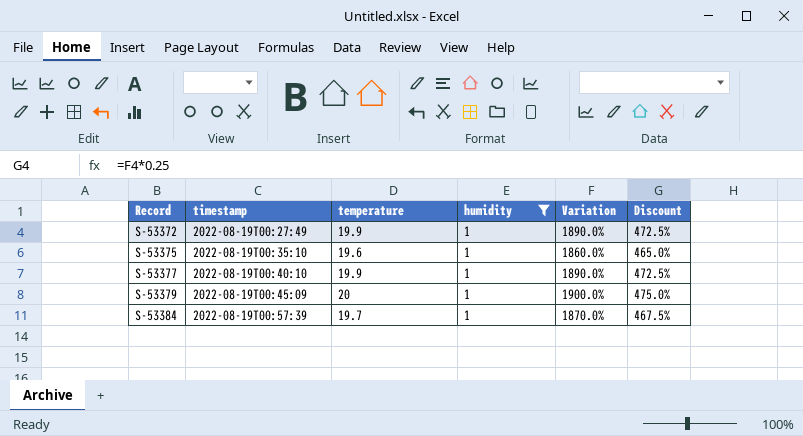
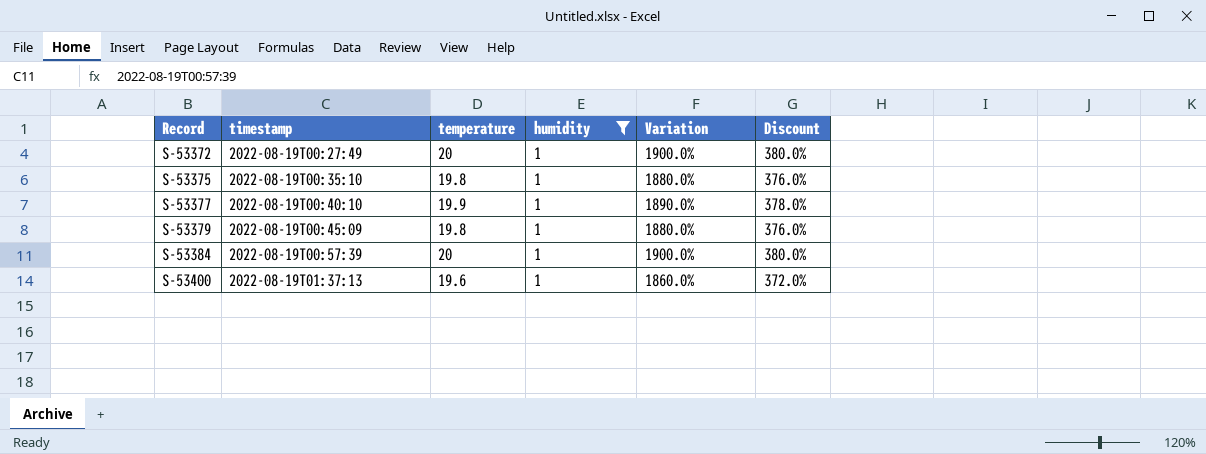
column Discount | formula: [Variation] * 0.25 -> [Variation] * 0.2
S-53372 | temperature: 19.9 -> 20
S-53372 | Variation: 1890.0% -> 1900.0%
S-53375 | temperature: 19.6 -> 19.8
S-53375 | Variation: 1860.0% -> 1880.0%
S-53379 | temperature: 20 -> 19.8
S-53379 | Variation: 1900.0% -> 1880.0%
S-53384 | temperature: 19.7 -> 20
S-53384 | Variation: 1870.0% -> 1900.0%
row S-53400: none -> 2022-08-19T01:37:13 | 19.6 | 1 | 1860.0% | 372.0%

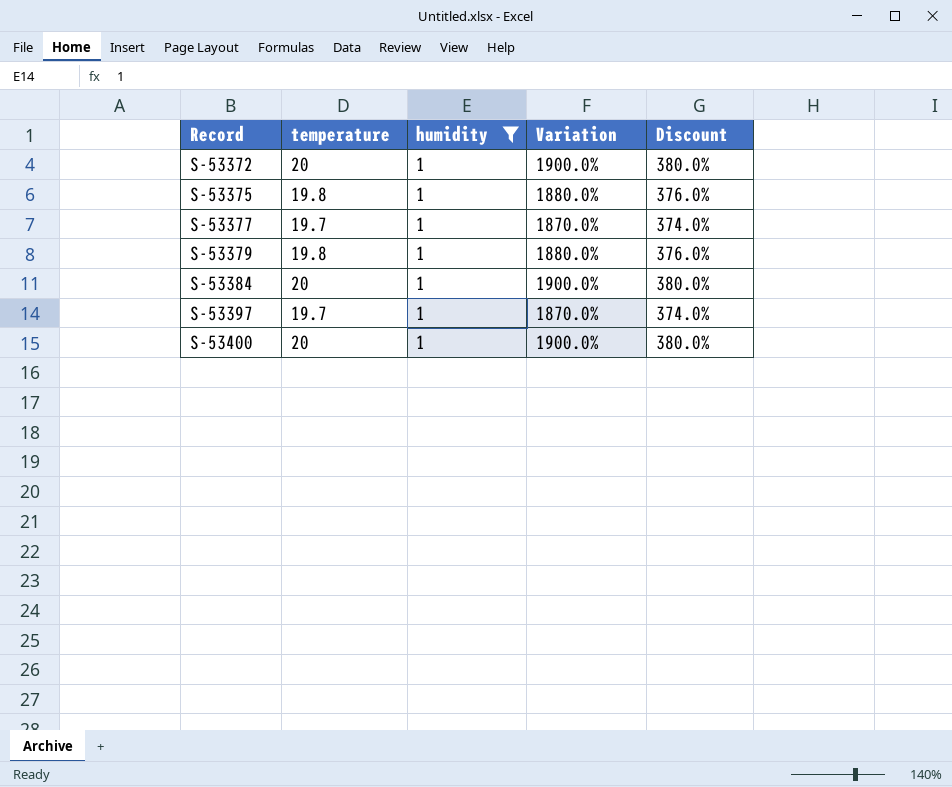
column timestamp | position: 2 -> none
S-53377 | temperature: 19.9 -> 19.7
S-53377 | Variation: 1890.0% -> 1870.0%
S-53377 | Discount: 378.0% -> 374.0%
row S-53397: none -> 19.7 | 1 | 1870.0% | 374.0%
S-53400 | temperature: 19.6 -> 20
S-53400 | Variation: 1860.0% -> 1900.0%
S-53400 | Discount: 372.0% -> 380.0%

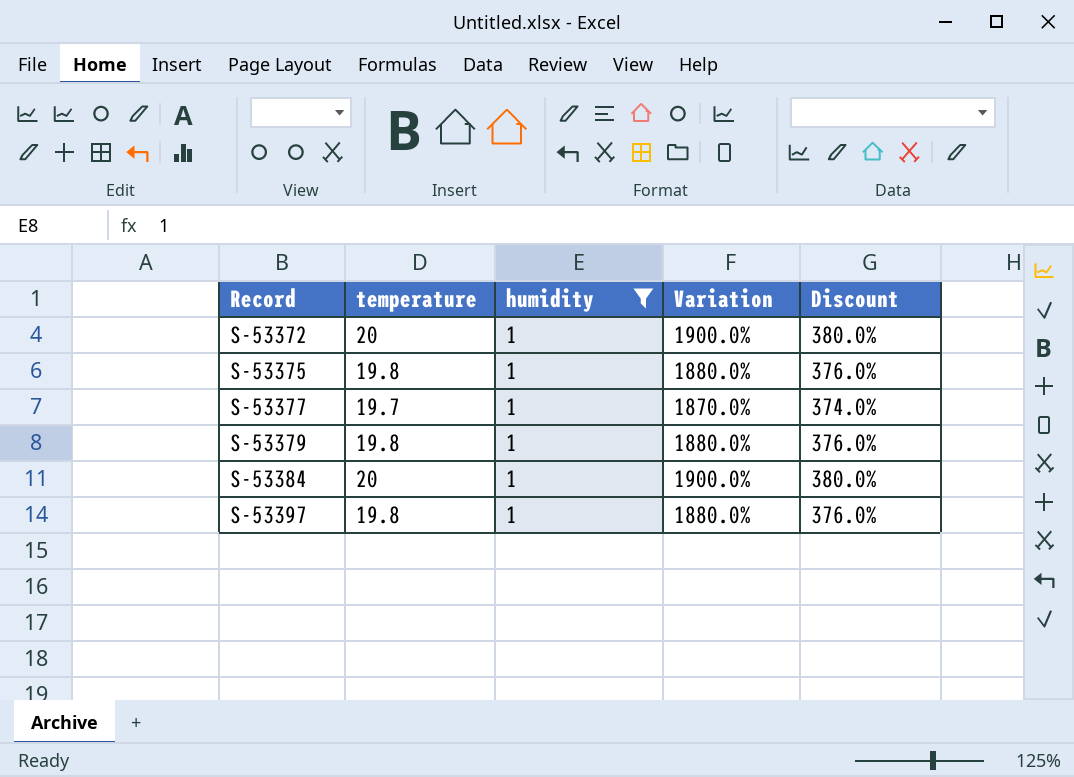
row S-53400: 20 | 1 | 1900.0% | 380.0% -> none
S-53397 | temperature: 19.7 -> 19.8
S-53397 | Variation: 1870.0% -> 1880.0%
S-53397 | Discount: 374.0% -> 376.0%

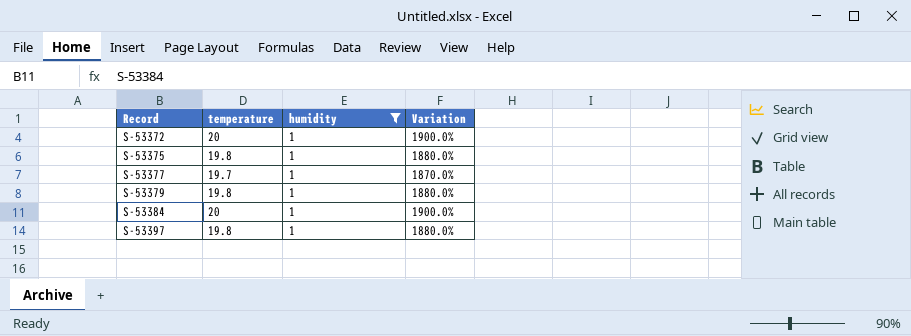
column Discount | formula: [Variation] * 0.2 -> none

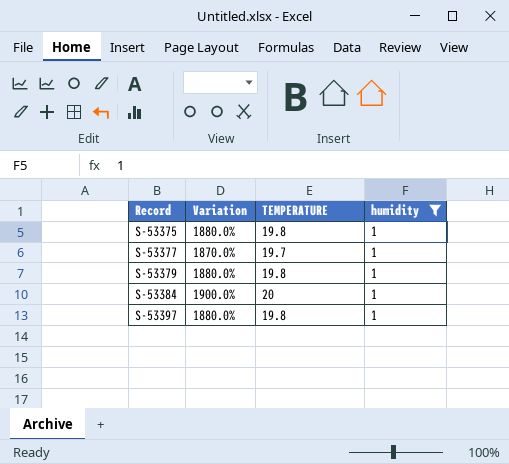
column Variation | position: 4 -> 2
column name: temperature -> TEMPERATURE
row S-53372: 20 | 1 | 1900.0% -> none

